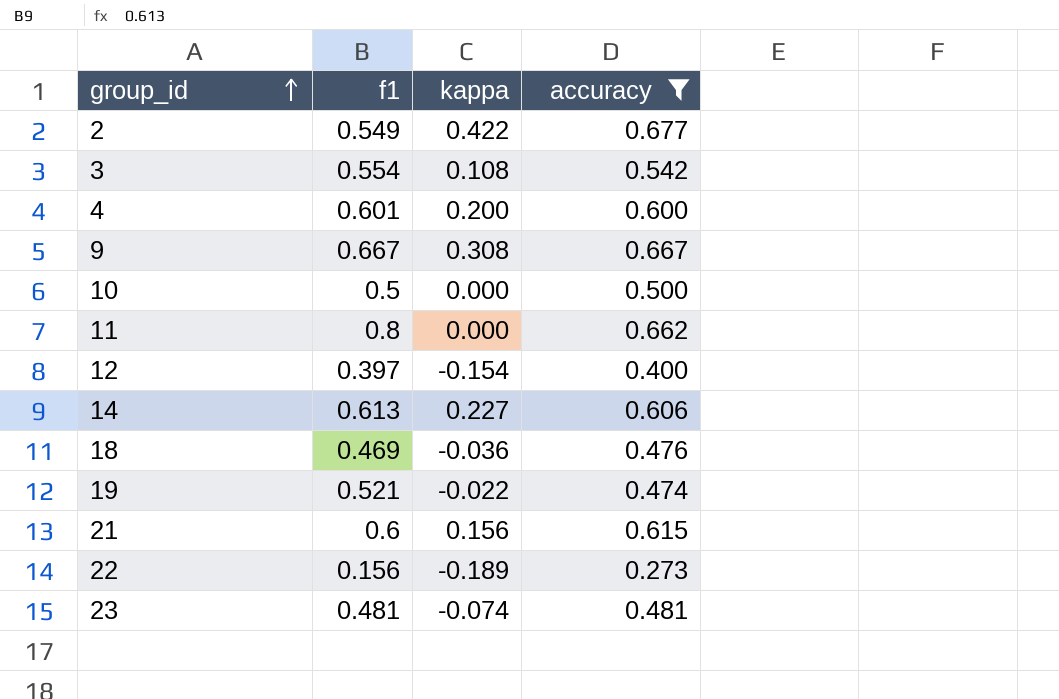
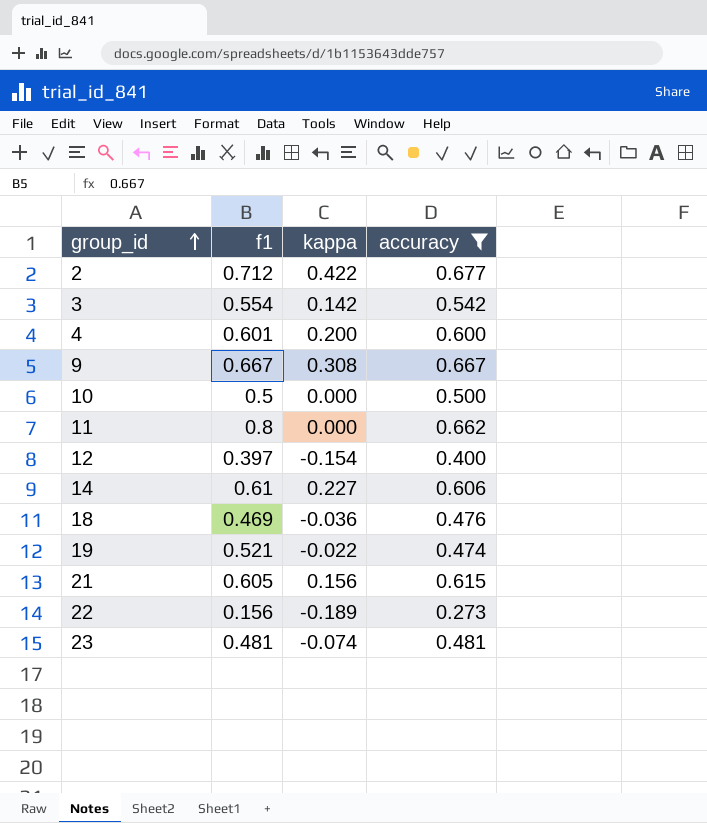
2 | f1: 0.549 -> 0.712
3 | kappa: 0.108 -> 0.142
14 | f1: 0.613 -> 0.61
21 | f1: 0.6 -> 0.605

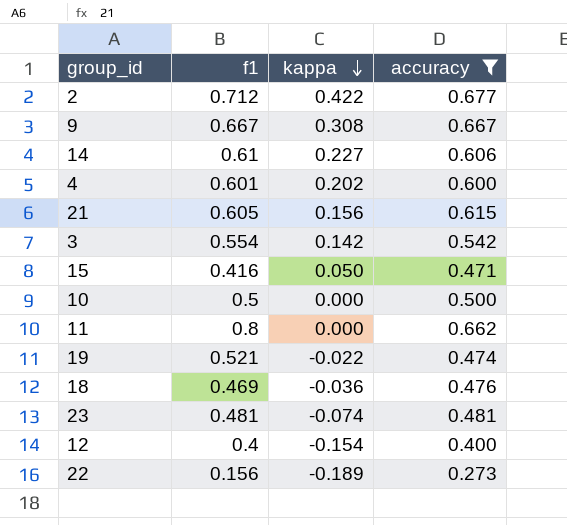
row order: group_id ascending -> kappa descending
4 | kappa: 0.200 -> 0.202
row 15: none -> 0.416 | 0.050 | 0.471
12 | f1: 0.397 -> 0.4

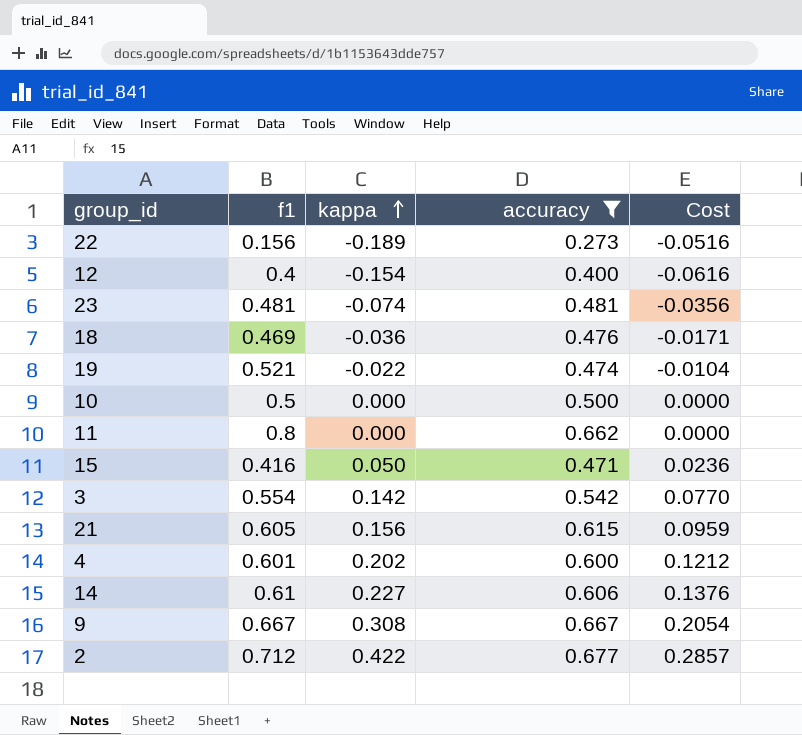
row order: kappa descending -> kappa ascending
column Cost | formula: none -> [kappa] * [accuracy]

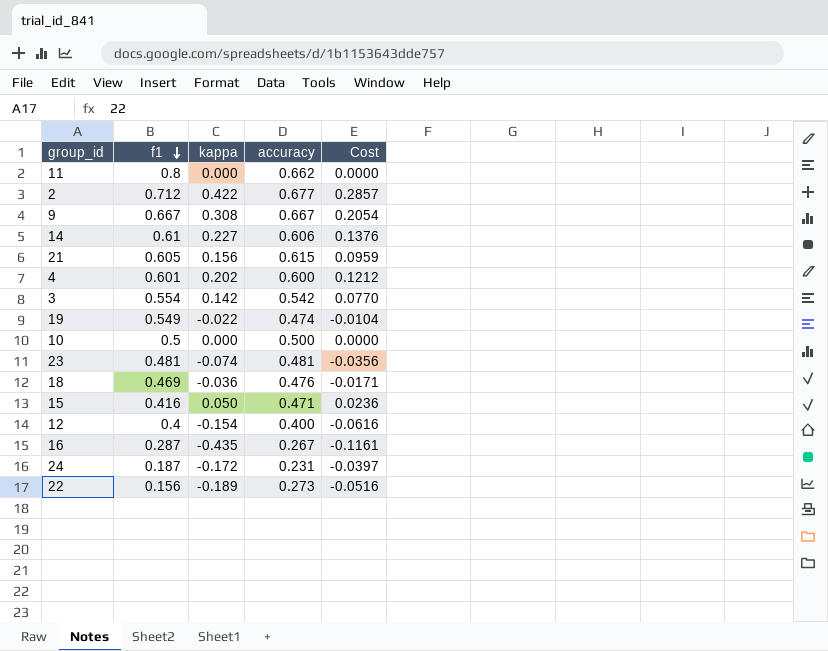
filter: accuracy >= 0.273 -> none
row order: kappa ascending -> f1 descending
19 | f1: 0.521 -> 0.549

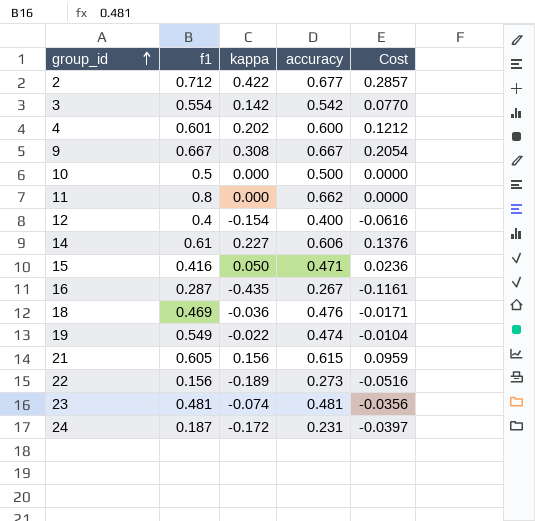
row order: f1 descending -> group_id ascending

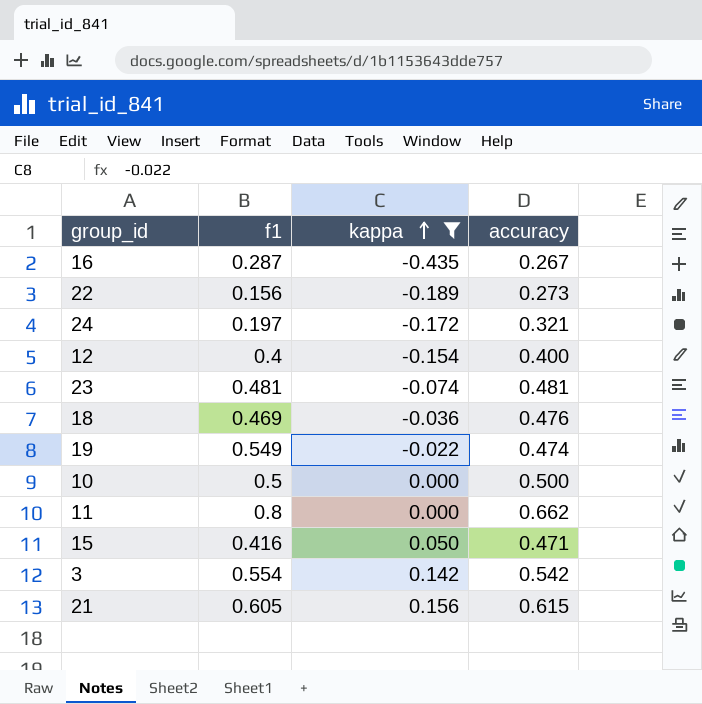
filter: none -> kappa <= 0.156
row order: group_id ascending -> kappa ascending
column Cost | formula: [kappa] * [accuracy] -> none
24 | f1: 0.187 -> 0.197
24 | accuracy: 0.231 -> 0.321

